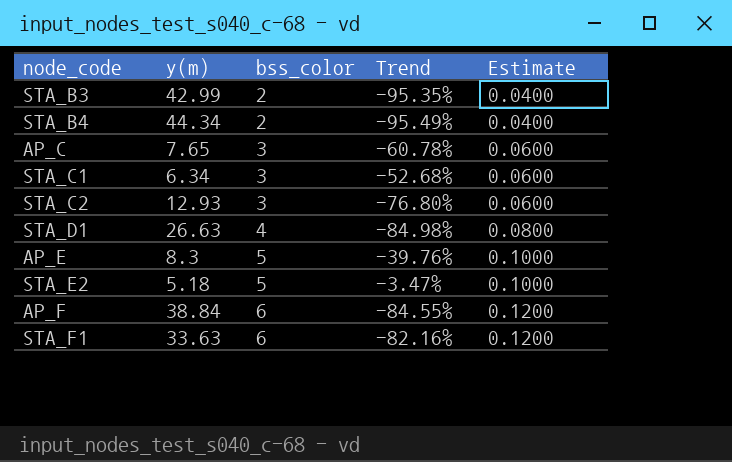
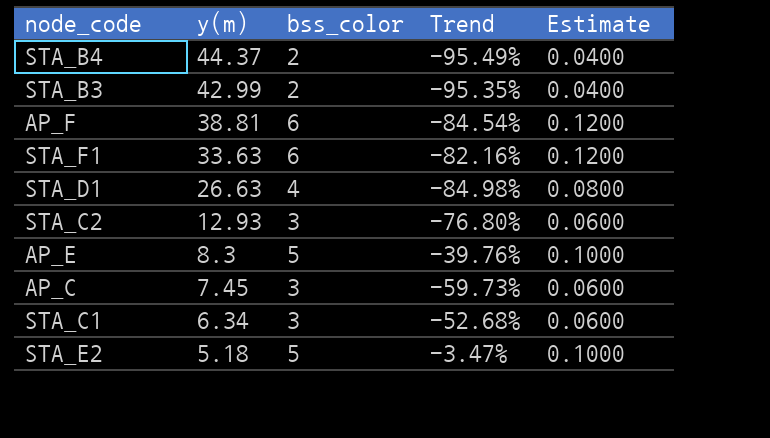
row order: bss_color ascending -> y(m) descending
STA_B4 | y(m): 44.34 -> 44.37
AP_F | y(m): 38.84 -> 38.81
AP_F | Trend: -84.55% -> -84.54%
AP_C | y(m): 7.65 -> 7.45
AP_C | Trend: -60.78% -> -59.73%

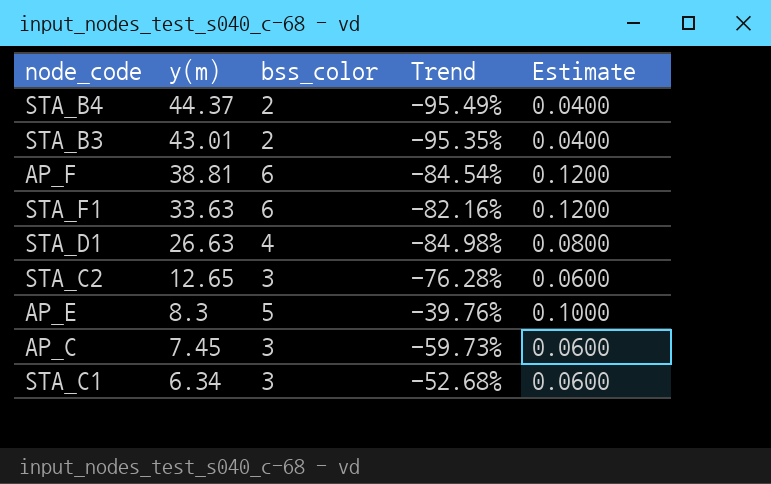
row STA_E2: 5.18 | 5 | -3.47% | 0.1000 -> none
STA_B3 | y(m): 42.99 -> 43.01
STA_C2 | y(m): 12.93 -> 12.65
STA_C2 | Trend: -76.80% -> -76.28%

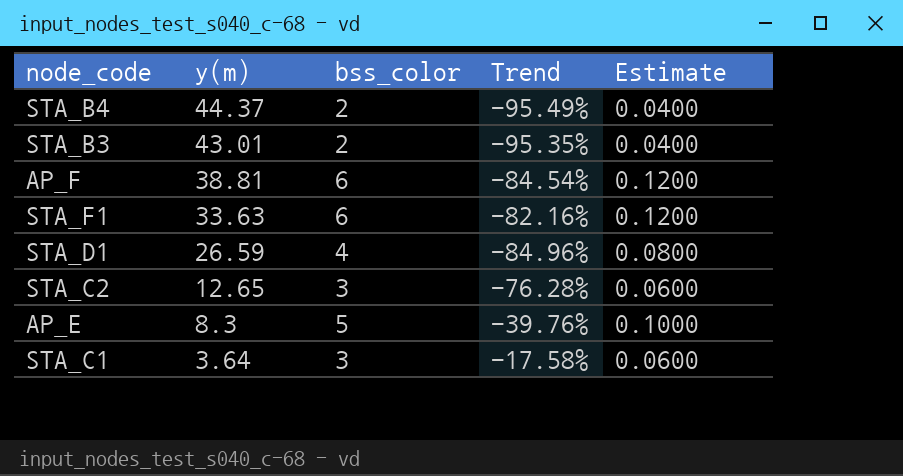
row AP_C: 7.45 | 3 | -59.73% | 0.0600 -> none
STA_D1 | y(m): 26.63 -> 26.59
STA_D1 | Trend: -84.98% -> -84.96%
STA_C1 | y(m): 6.34 -> 3.64
STA_C1 | Trend: -52.68% -> -17.58%

